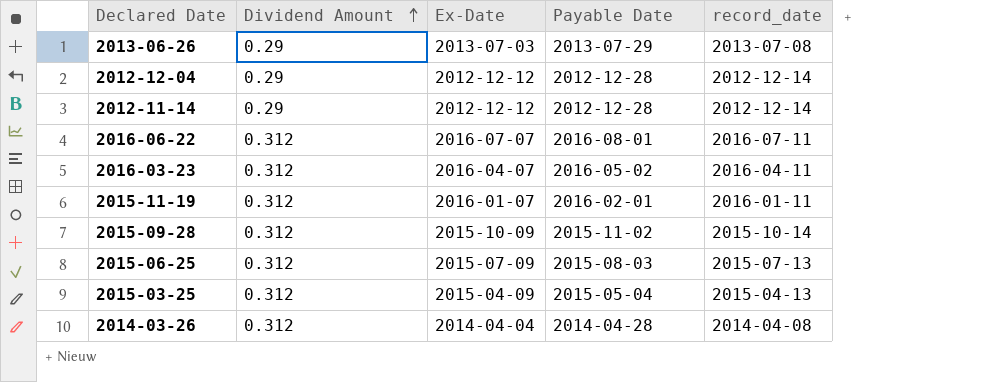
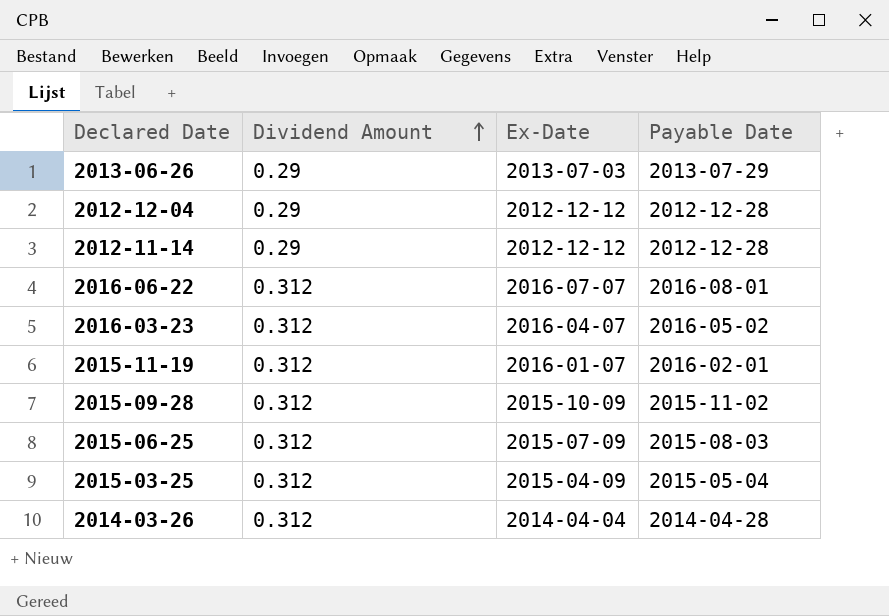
column record_date | position: 5 -> none

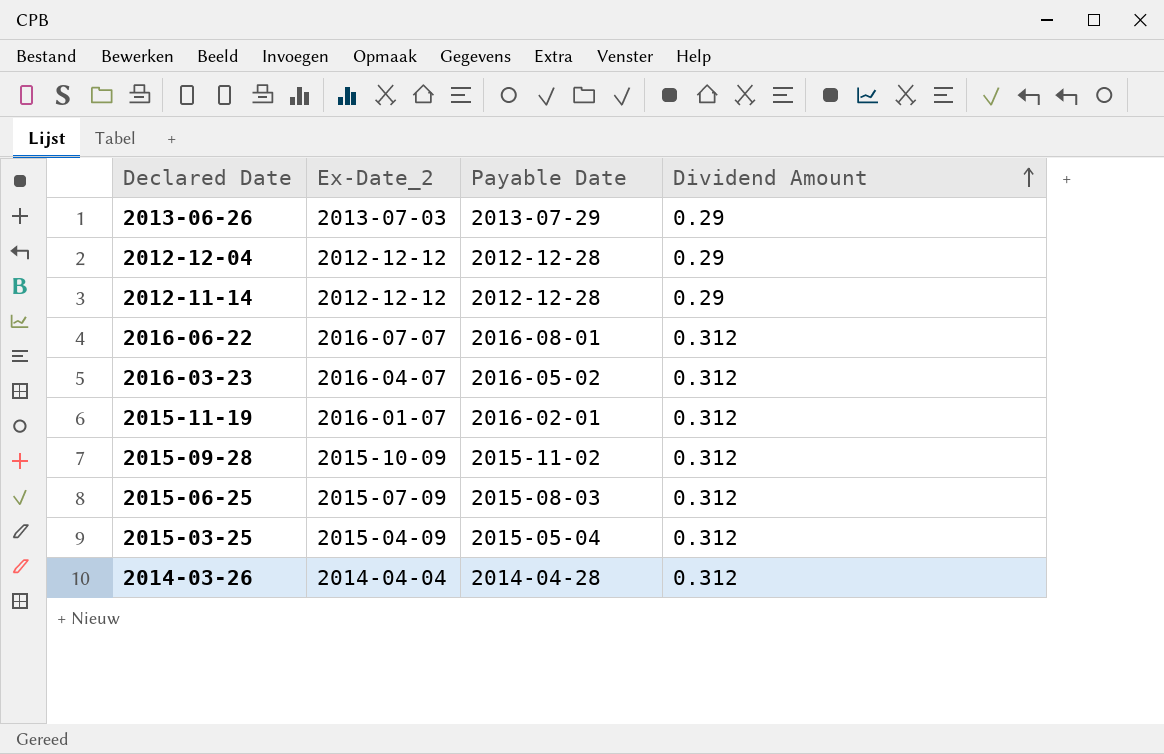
column name: Ex-Date -> Ex-Date_2
column Dividend Amount | position: 2 -> 4

